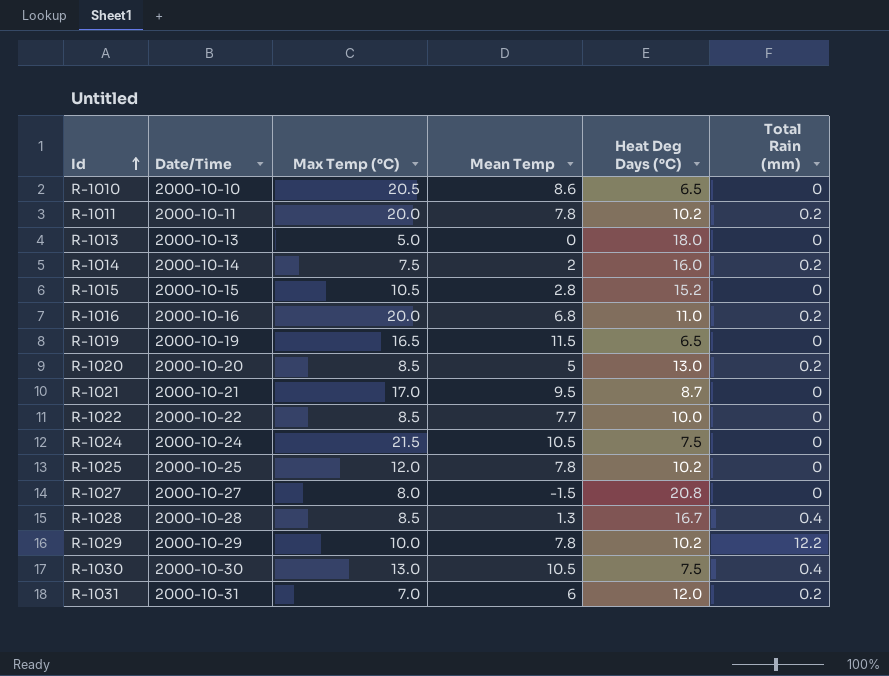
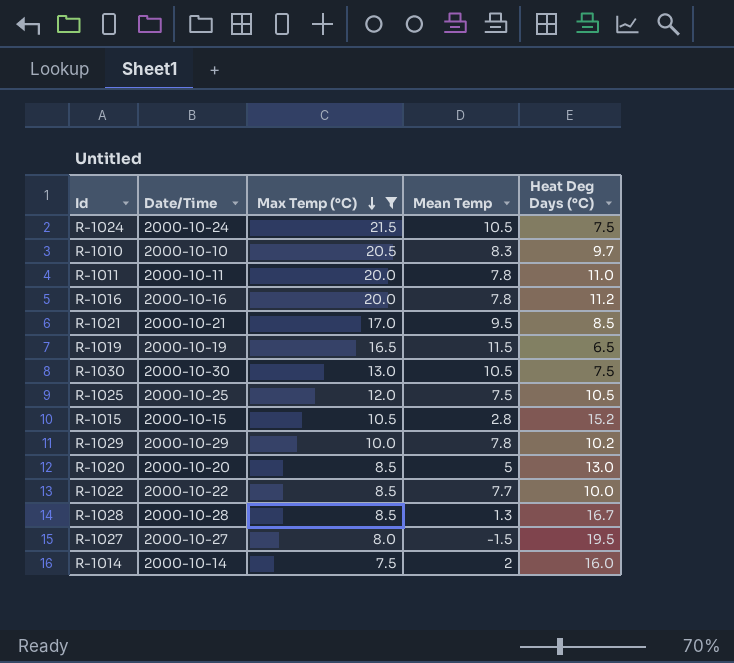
filter: none -> Max Temp (°C) >= 7.5
row order: Id ascending -> Max Temp (°C) descending
column Total Rain (mm) | position: 6 -> none
R-1010 | Mean Temp: 8.6 -> 8.3
R-1010 | Heat Deg Days (°C): 6.5 -> 9.7
R-1011 | Heat Deg Days (°C): 10.2 -> 11.0
R-1016 | Mean Temp: 6.8 -> 7.8
R-1016 | Heat Deg Days (°C): 11.0 -> 11.2
R-1021 | Heat Deg Days (°C): 8.7 -> 8.5
R-1025 | Mean Temp: 7.8 -> 7.5
R-1025 | Heat Deg Days (°C): 10.2 -> 10.5
R-1027 | Heat Deg Days (°C): 20.8 -> 19.5

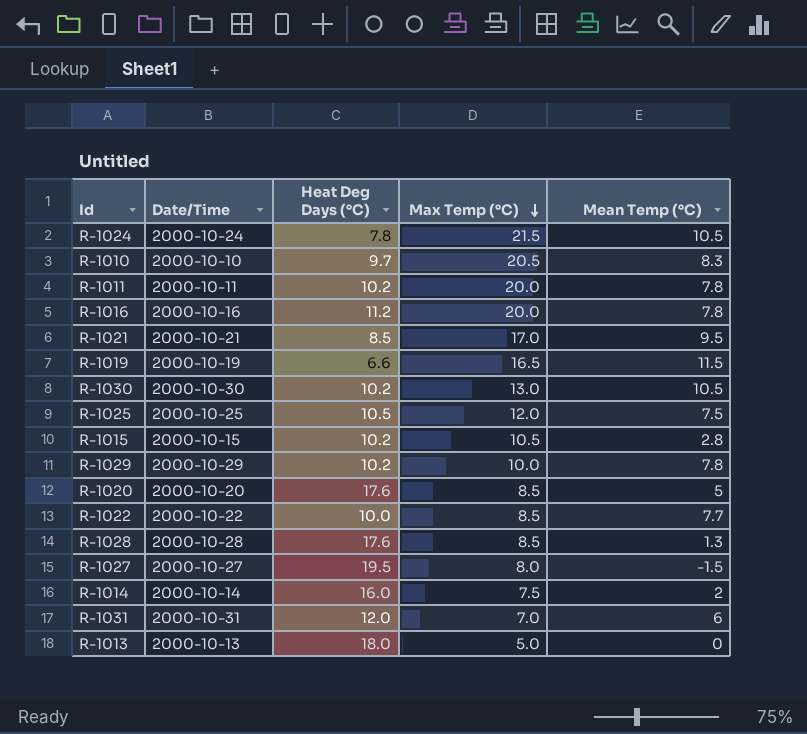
filter: Max Temp (°C) >= 7.5 -> none
column Heat Deg Days (°C) | position: 5 -> 3
column name: Mean Temp -> Mean Temp (°C)
R-1024 | Heat Deg Days (°C): 7.5 -> 7.8
R-1011 | Heat Deg Days (°C): 11.0 -> 10.2
R-1019 | Heat Deg Days (°C): 6.5 -> 6.6
R-1030 | Heat Deg Days (°C): 7.5 -> 10.2
R-1015 | Heat Deg Days (°C): 15.2 -> 10.2
R-1020 | Heat Deg Days (°C): 13.0 -> 17.6
R-1028 | Heat Deg Days (°C): 16.7 -> 17.6

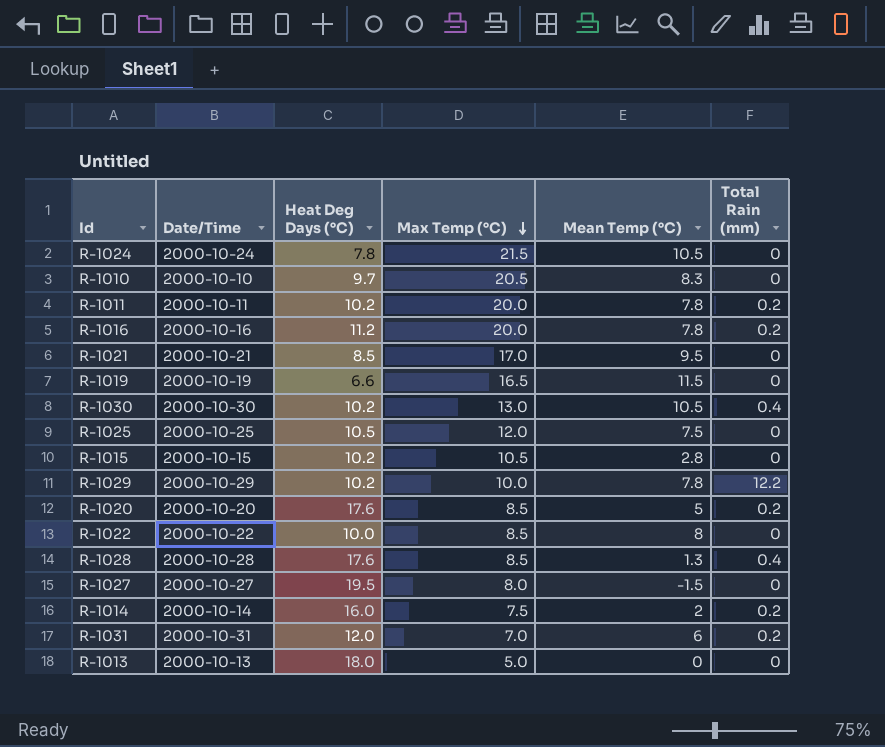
column Total Rain (mm) | position: none -> 6
R-1022 | Mean Temp (°C): 7.7 -> 8

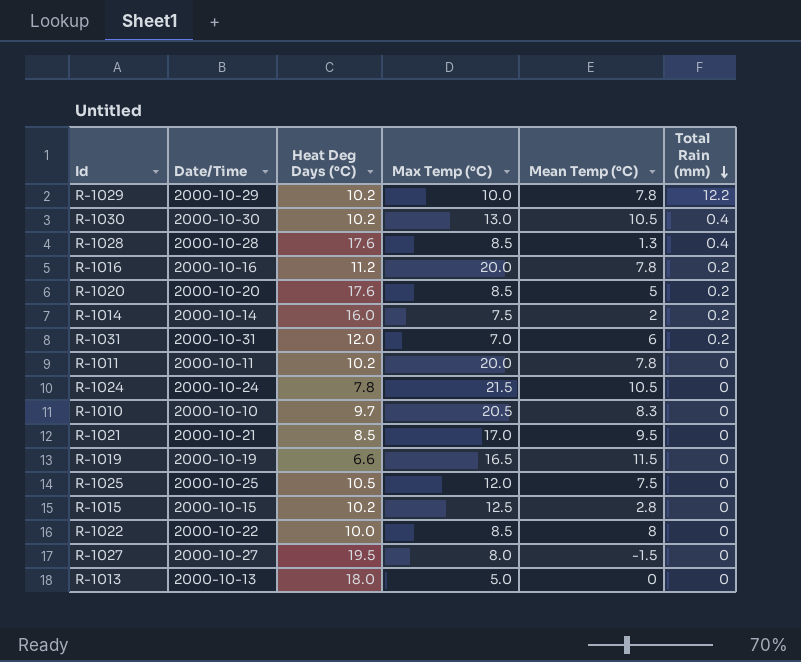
row order: Max Temp (°C) descending -> Total Rain (mm) descending
R-1011 | Total Rain (mm): 0.2 -> 0
R-1015 | Max Temp (°C): 10.5 -> 12.5

